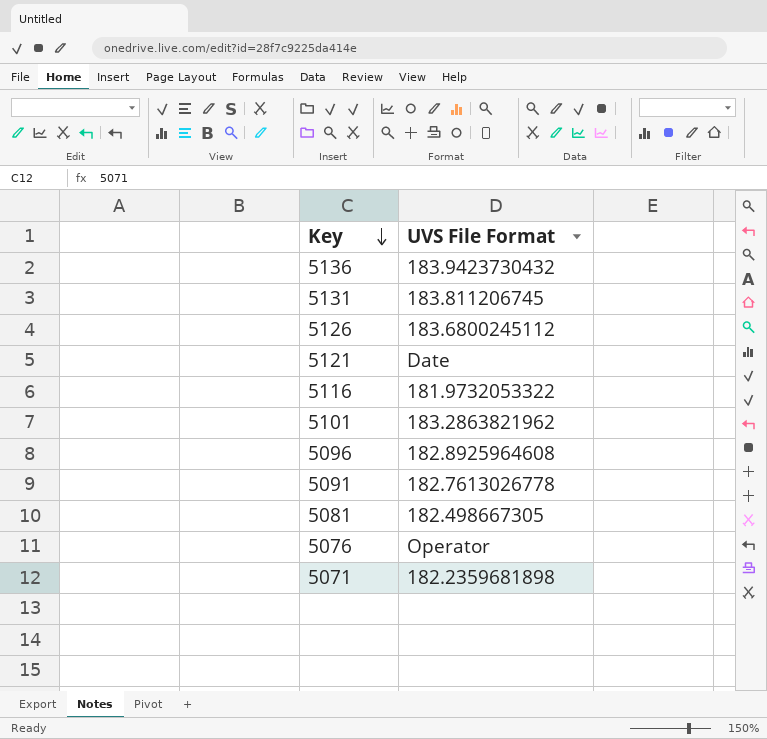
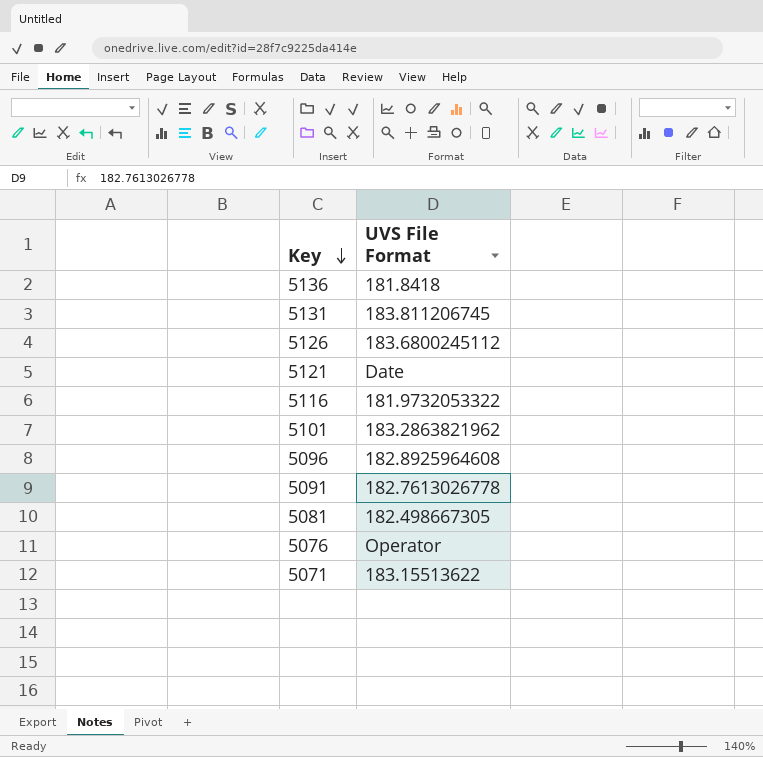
5136 | UVS File Format: 183.9423730432 -> 181.8418
5071 | UVS File Format: 182.2359681898 -> 183.15513622

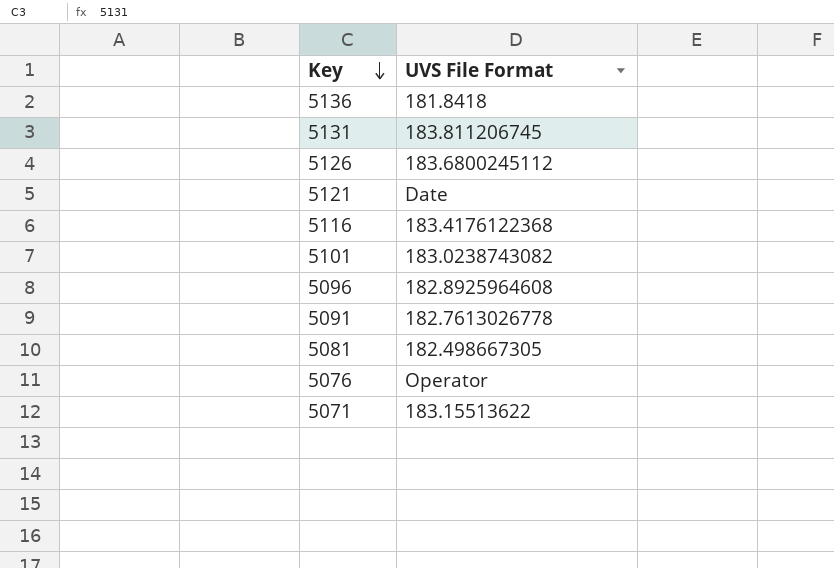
5116 | UVS File Format: 181.9732053322 -> 183.4176122368
5101 | UVS File Format: 183.2863821962 -> 183.0238743082

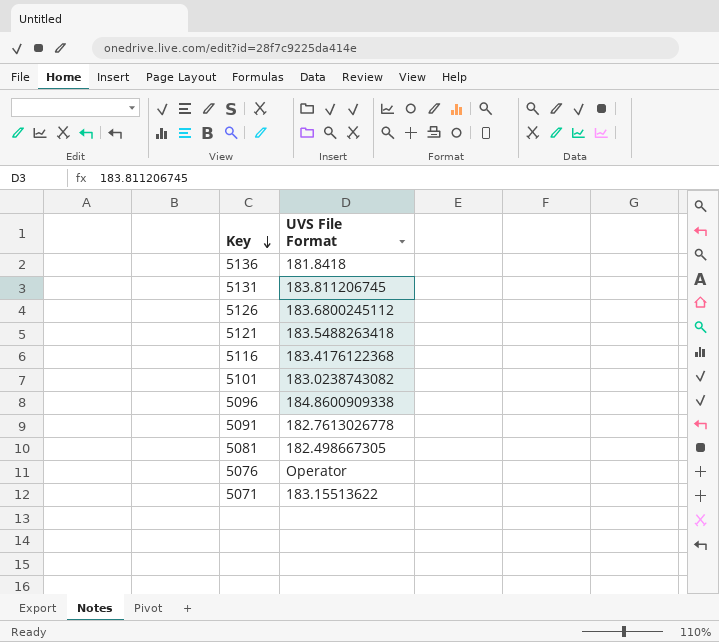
5121 | UVS File Format: Date -> 183.5488263418
5096 | UVS File Format: 182.8925964608 -> 184.8600909338

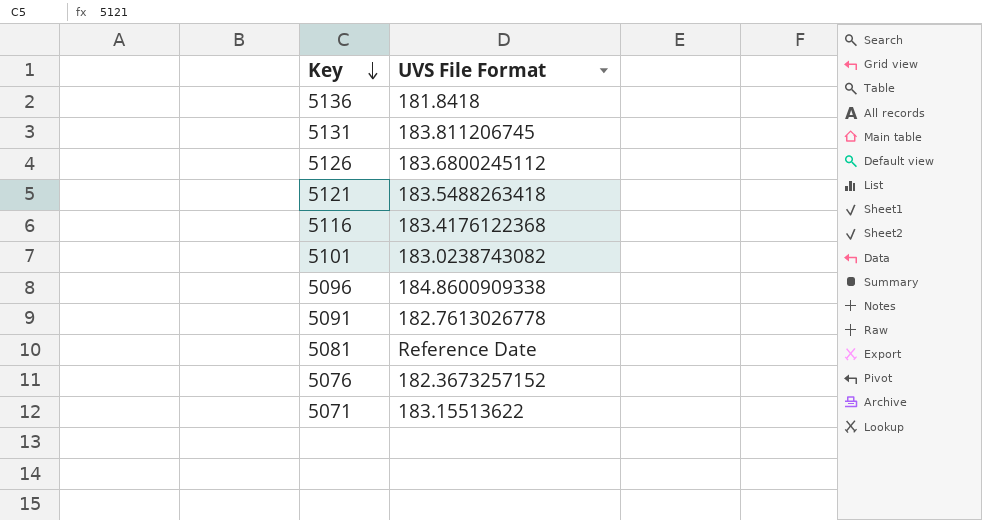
5081 | UVS File Format: 182.498667305 -> Reference Date
5076 | UVS File Format: Operator -> 182.3673257152

